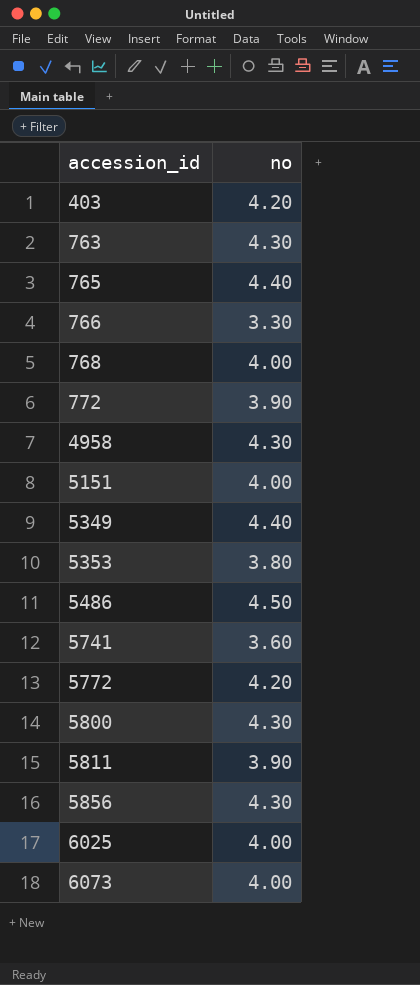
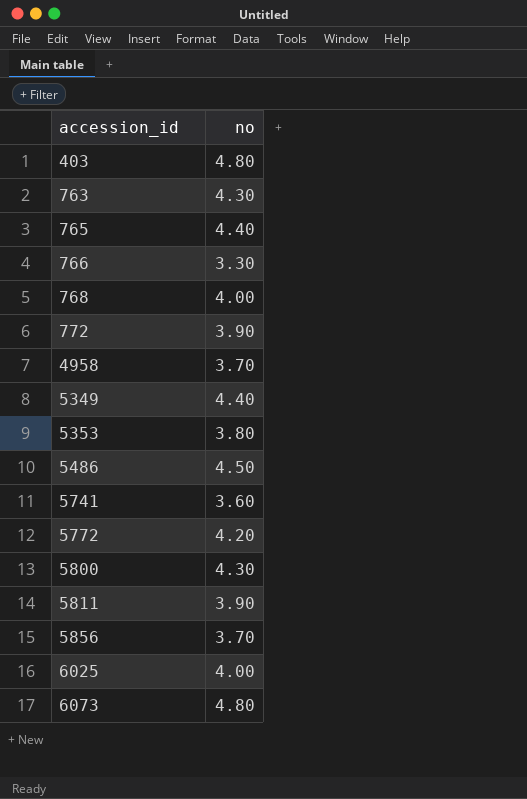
row 5151: 4.00 -> none
403 | no: 4.20 -> 4.80
4958 | no: 4.30 -> 3.70
5856 | no: 4.30 -> 3.70
6073 | no: 4.00 -> 4.80

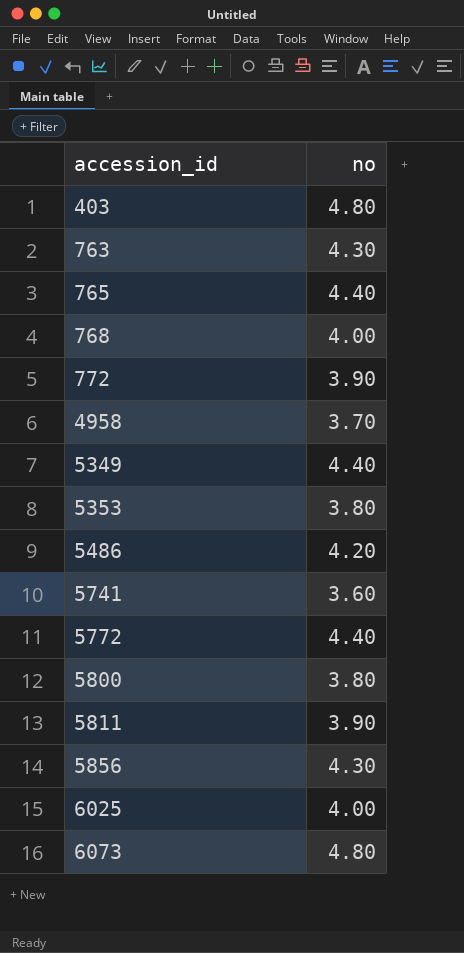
row 766: 3.30 -> none
5486 | no: 4.50 -> 4.20
5772 | no: 4.20 -> 4.40
5800 | no: 4.30 -> 3.80
5856 | no: 3.70 -> 4.30

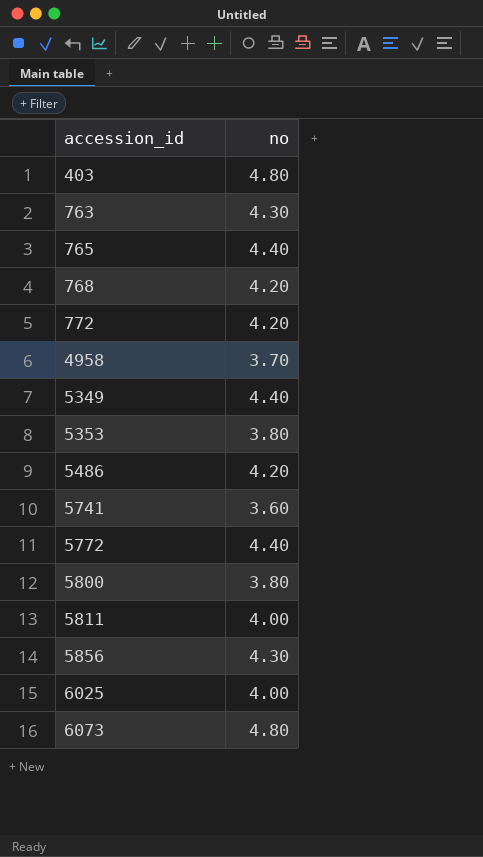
768 | no: 4.00 -> 4.20
772 | no: 3.90 -> 4.20
5811 | no: 3.90 -> 4.00

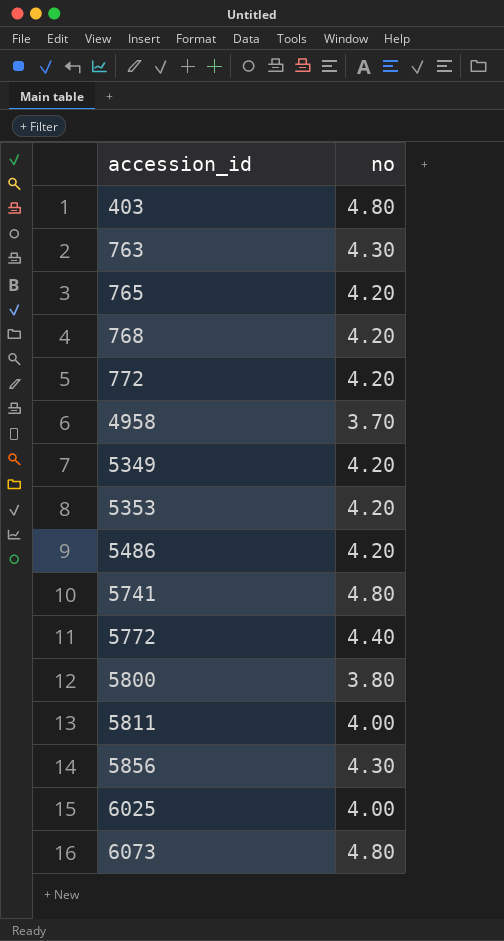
765 | no: 4.40 -> 4.20
5349 | no: 4.40 -> 4.20
5353 | no: 3.80 -> 4.20
5741 | no: 3.60 -> 4.80

